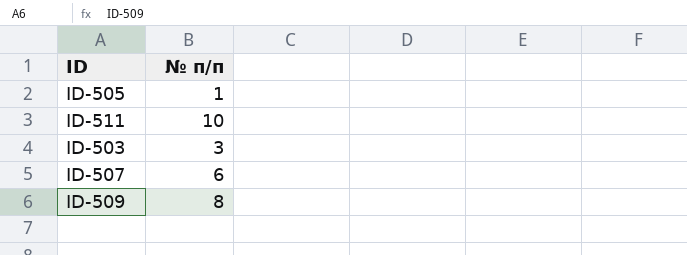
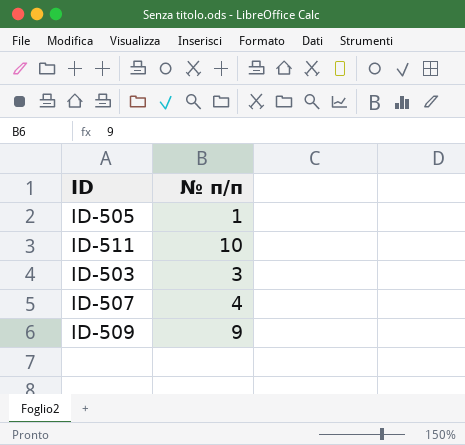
ID-507 | № п/п: 6 -> 4
ID-509 | № п/п: 8 -> 9

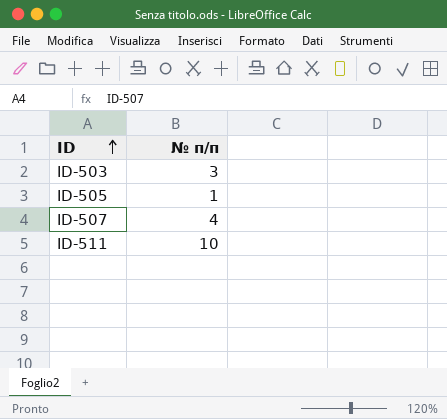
row order: none -> ID ascending
row ID-509: 9 -> none

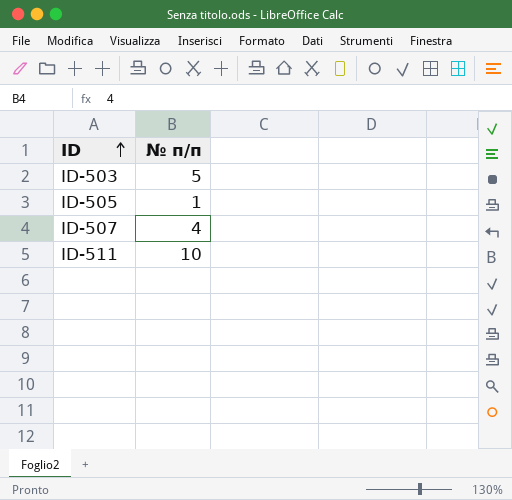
ID-503 | № п/п: 3 -> 5

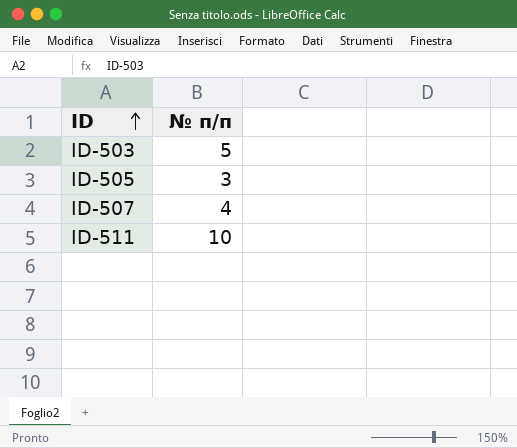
ID-505 | № п/п: 1 -> 3

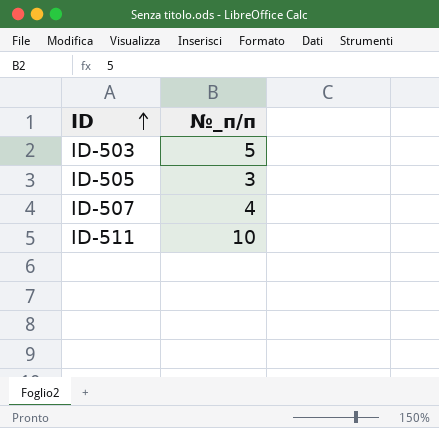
column name: № п/п -> №_п/п

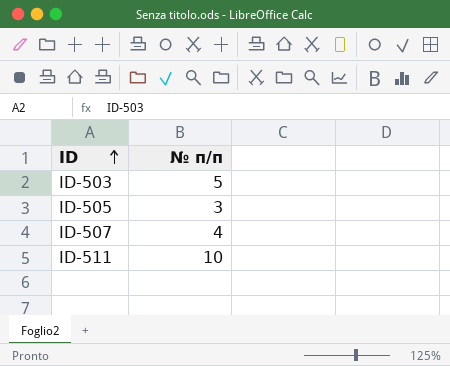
column name: №_п/п -> № п/п

